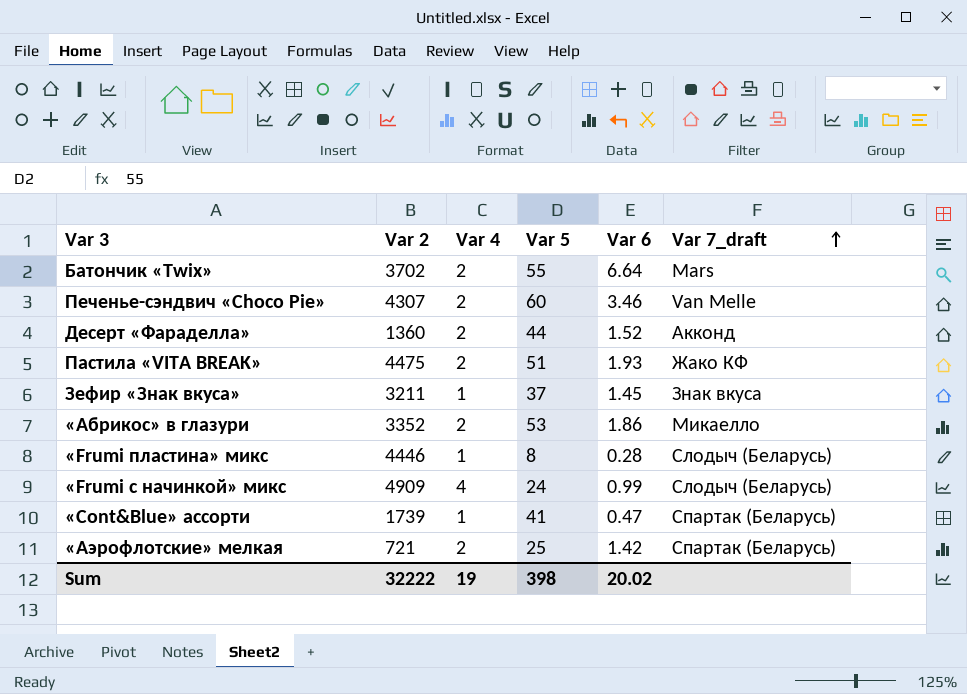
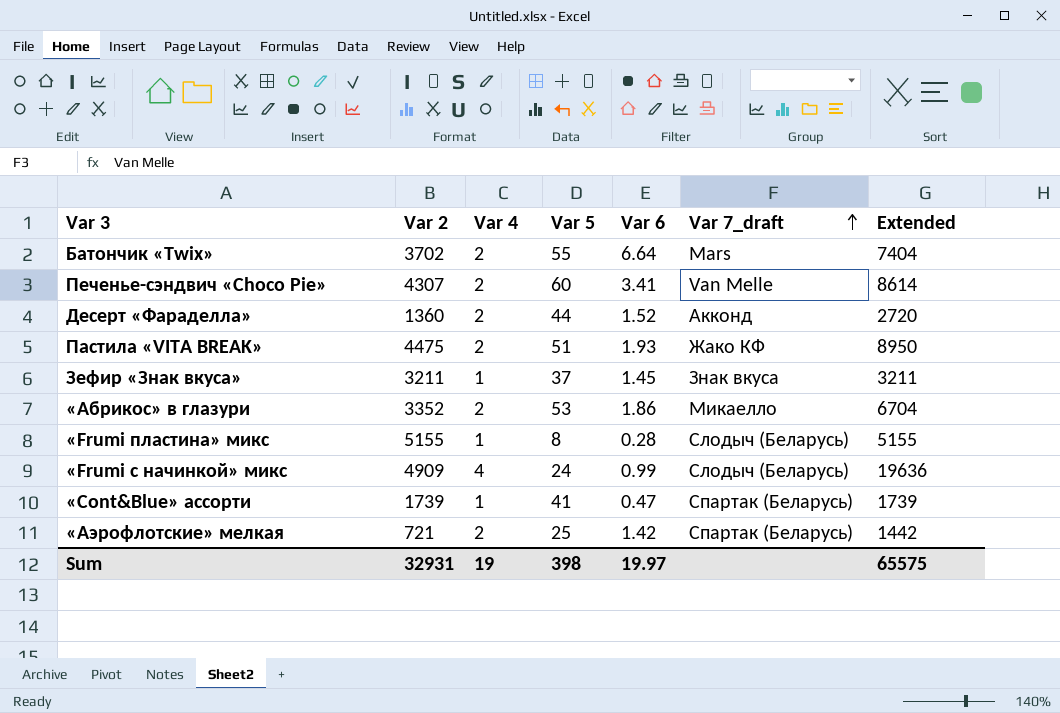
column Extended | formula: none -> [Var 2] * [Var 4]
Печенье-сэндвич «Choco Pie» | Var 6: 3.46 -> 3.41
«Frumi пластина» микс | Var 2: 4446 -> 5155
Sum | Var 2: 32222 -> 32931
Sum | Var 6: 20.02 -> 19.97

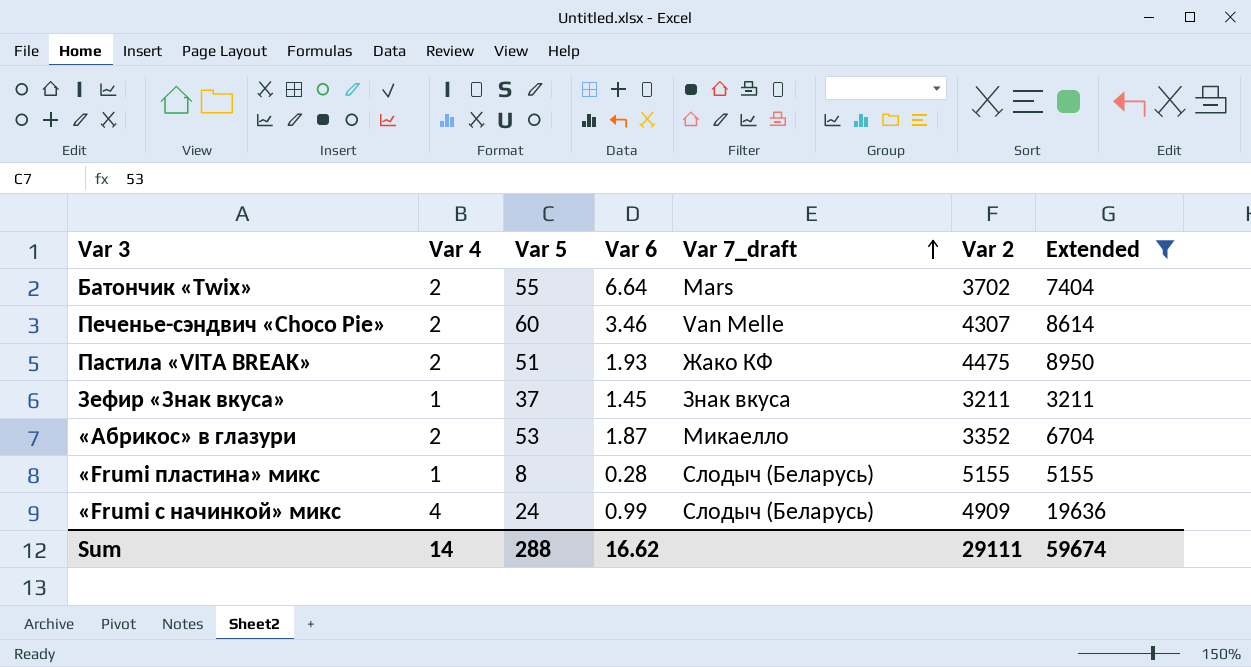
filter: none -> Extended >= 3211
column Var 2 | position: 2 -> 6
Печенье-сэндвич «Choco Pie» | Var 6: 3.41 -> 3.46
«Абрикос» в глазури | Var 6: 1.86 -> 1.87
Sum | Var 4: 19 -> 14
Sum | Var 5: 398 -> 288
Sum | Var 6: 19.97 -> 16.62
Sum | Var 2: 32931 -> 29111
Sum | Extended: 65575 -> 59674

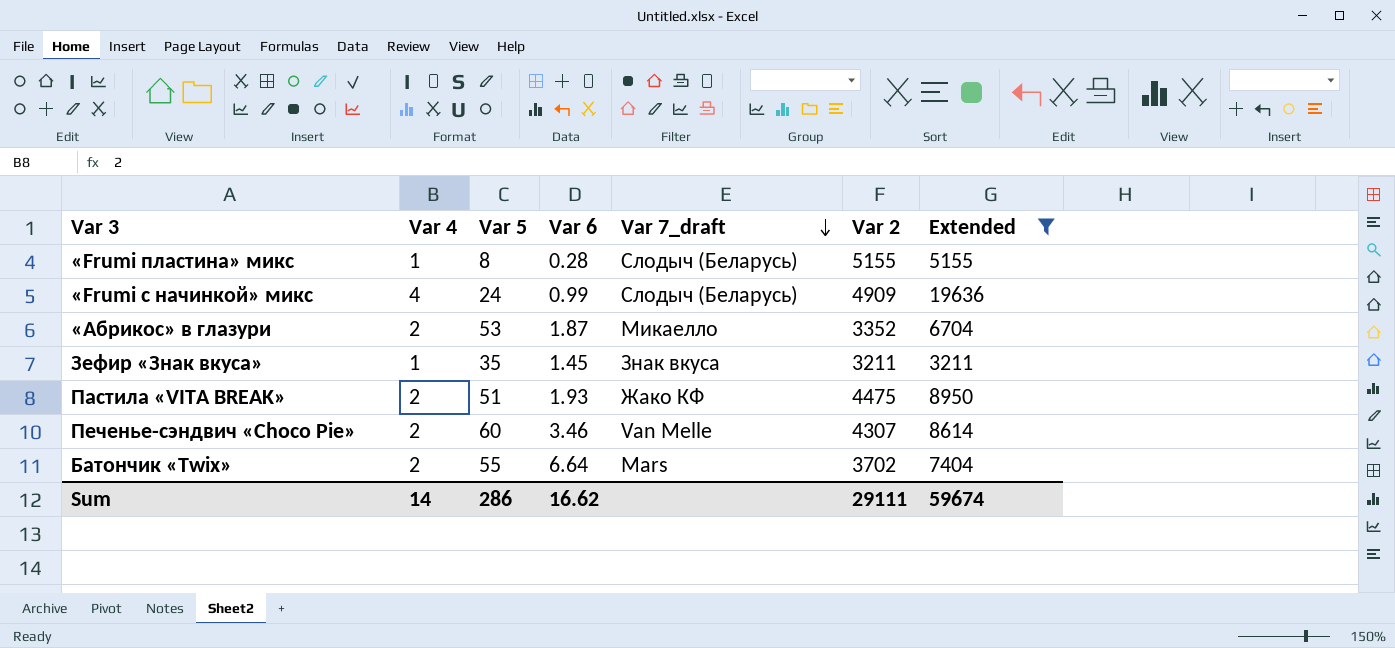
row order: Var 7_draft ascending -> Var 7_draft descending
Зефир «Знак вкуса» | Var 5: 37 -> 35
Sum | Var 5: 288 -> 286

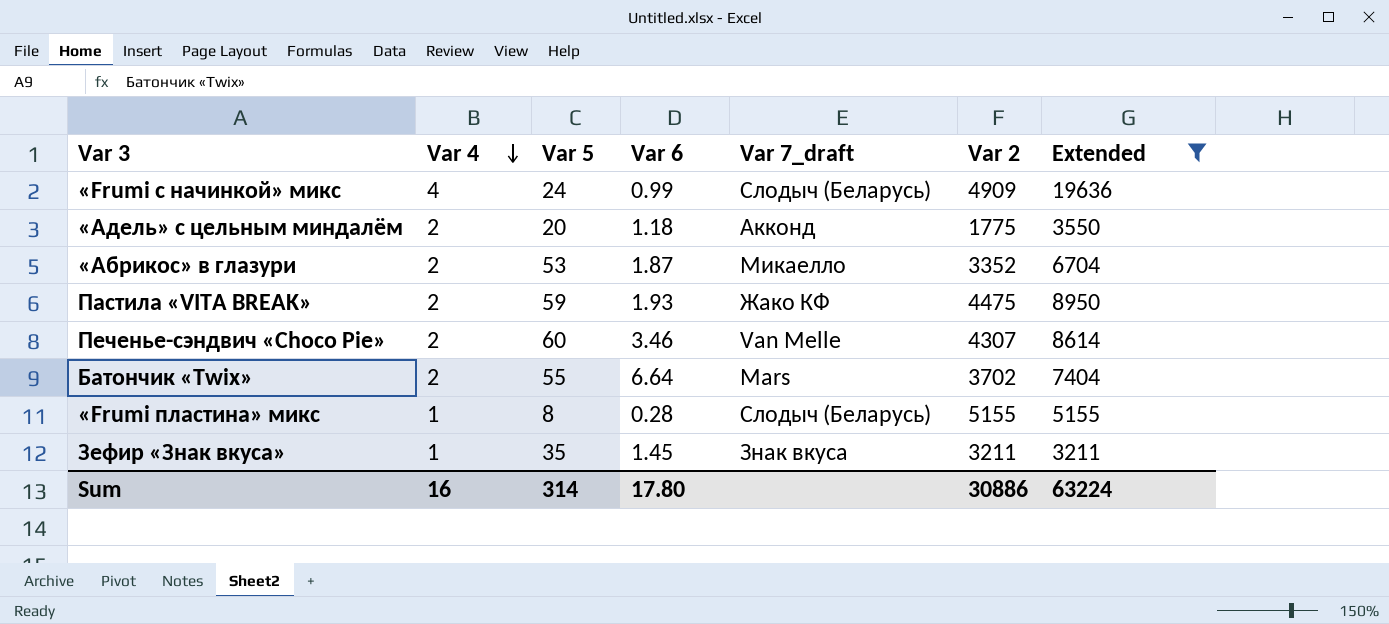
row order: Var 7_draft descending -> Var 4 descending
row «Адель» с цельным миндалём: none -> 2 | 20 | 1.18 | Акконд | 1775 | 3550
Пастила «VITA BREAK» | Var 5: 51 -> 59
Sum | Var 4: 14 -> 16
Sum | Var 5: 286 -> 314
Sum | Var 6: 16.62 -> 17.80
Sum | Var 2: 29111 -> 30886
Sum | Extended: 59674 -> 63224

